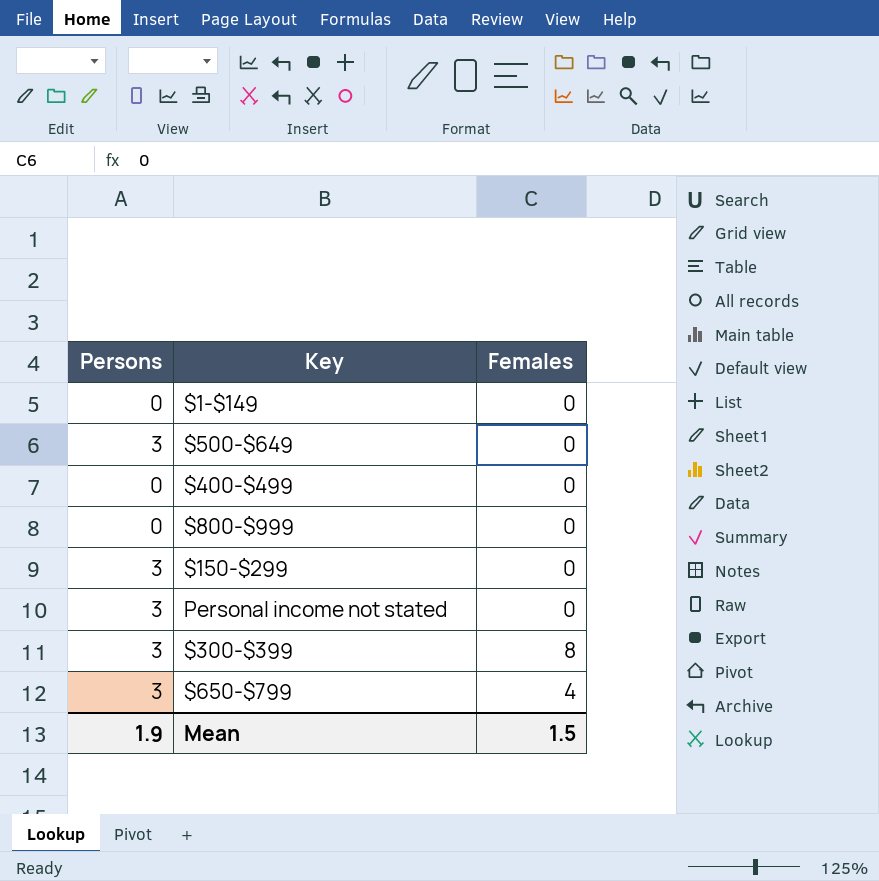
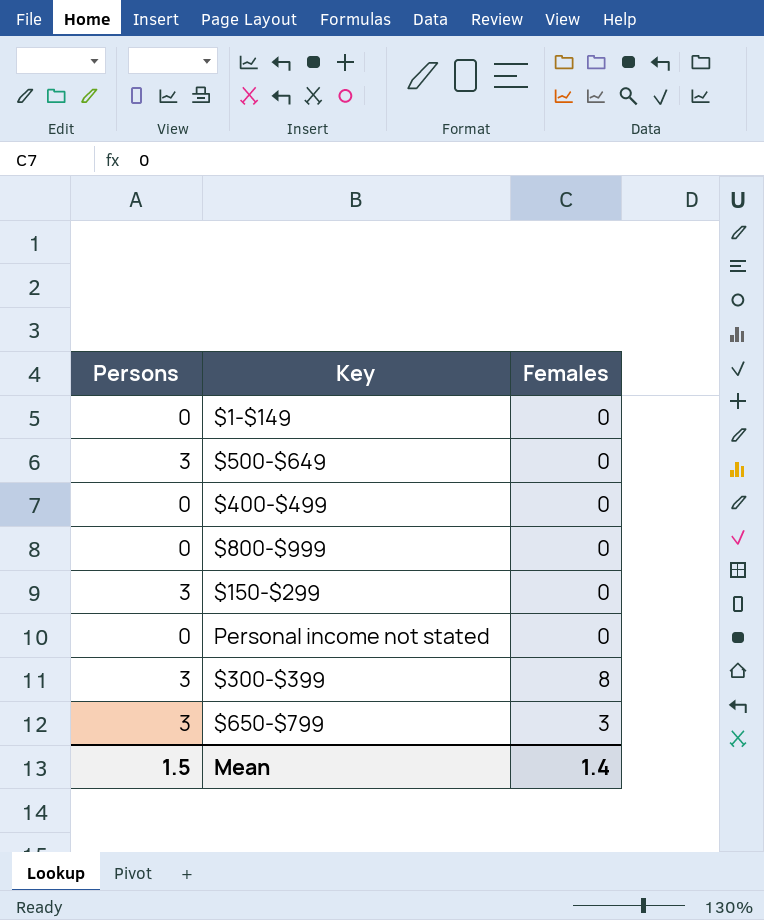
Personal income not stated | Persons: 3 -> 0
$650-$799 | Females: 4 -> 3
Mean | Persons: 1.9 -> 1.5
Mean | Females: 1.5 -> 1.4

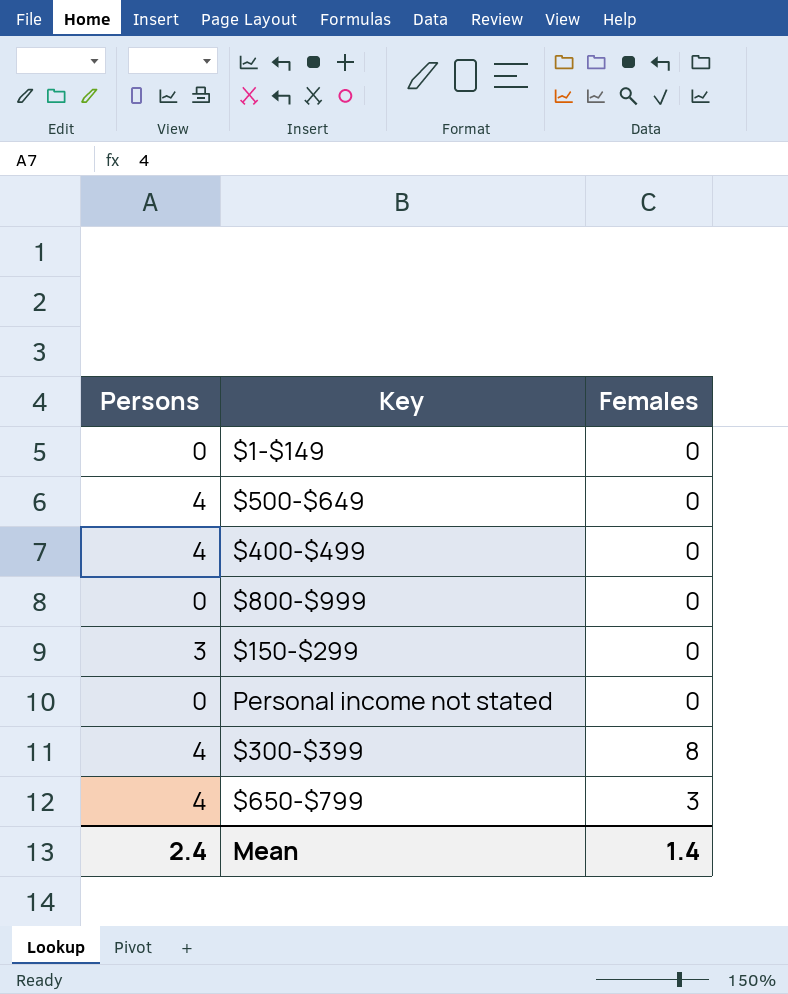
$500-$649 | Persons: 3 -> 4
$400-$499 | Persons: 0 -> 4
$300-$399 | Persons: 3 -> 4
$650-$799 | Persons: 3 -> 4
Mean | Persons: 1.5 -> 2.4

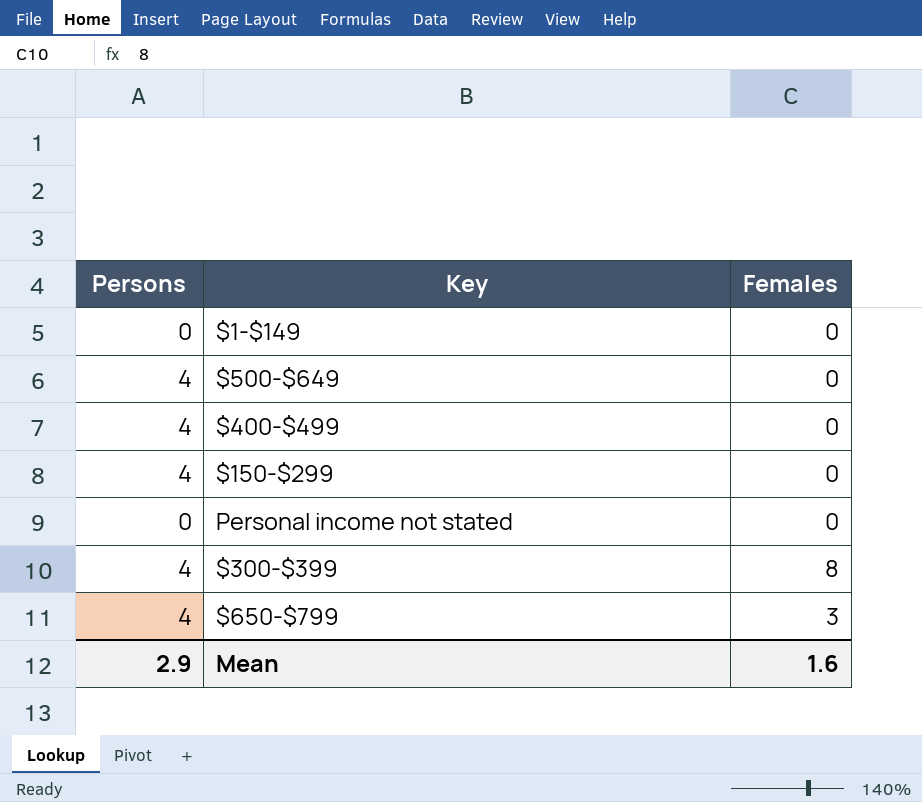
row $800-$999: 0 | 0 -> none
$150-$299 | Persons: 3 -> 4
Mean | Persons: 2.4 -> 2.9
Mean | Females: 1.4 -> 1.6

